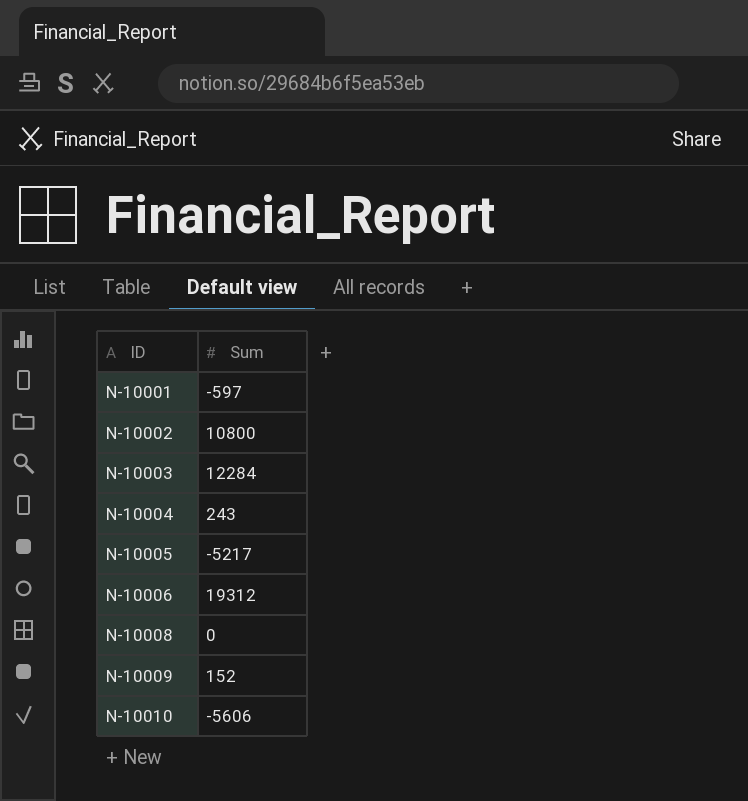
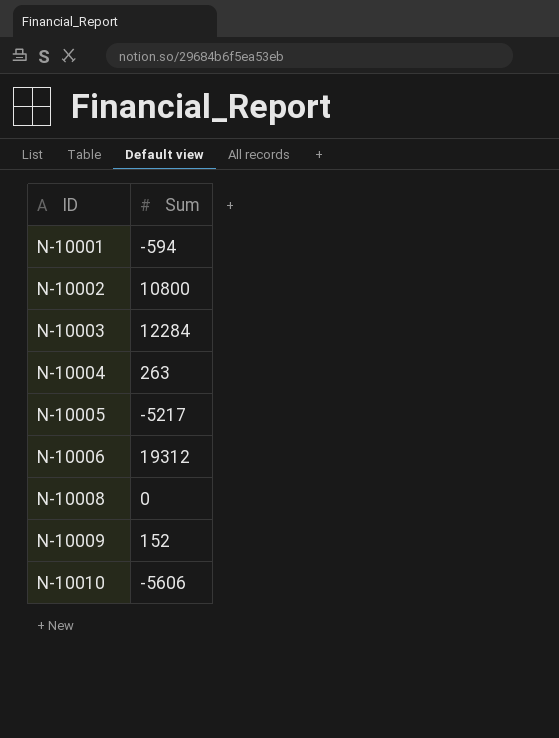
N-10001 | Sum: -597 -> -594
N-10004 | Sum: 243 -> 263

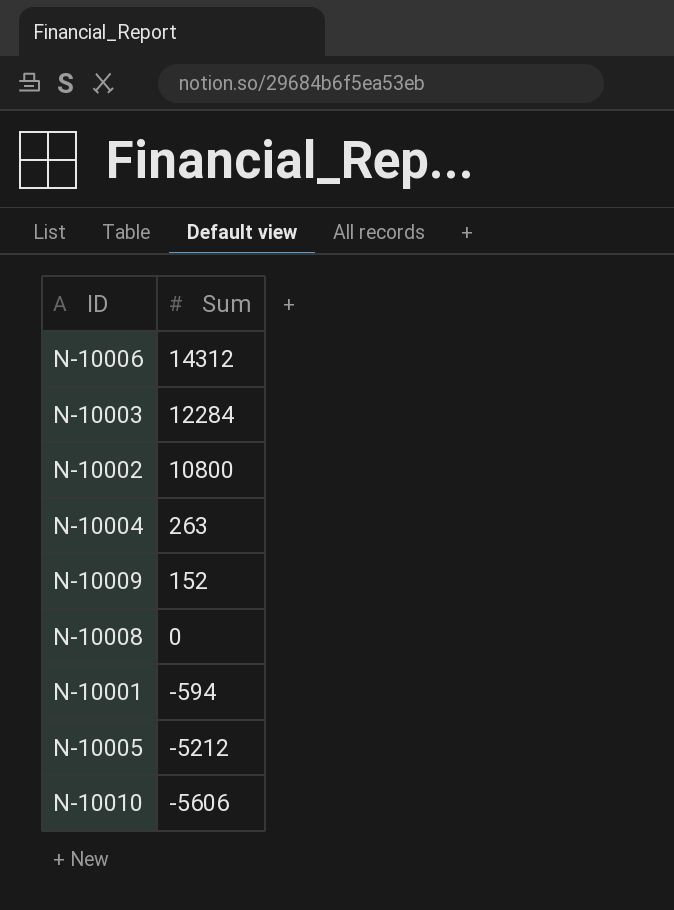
row order: ID ascending -> Sum descending
N-10006 | Sum: 19312 -> 14312
N-10005 | Sum: -5217 -> -5212

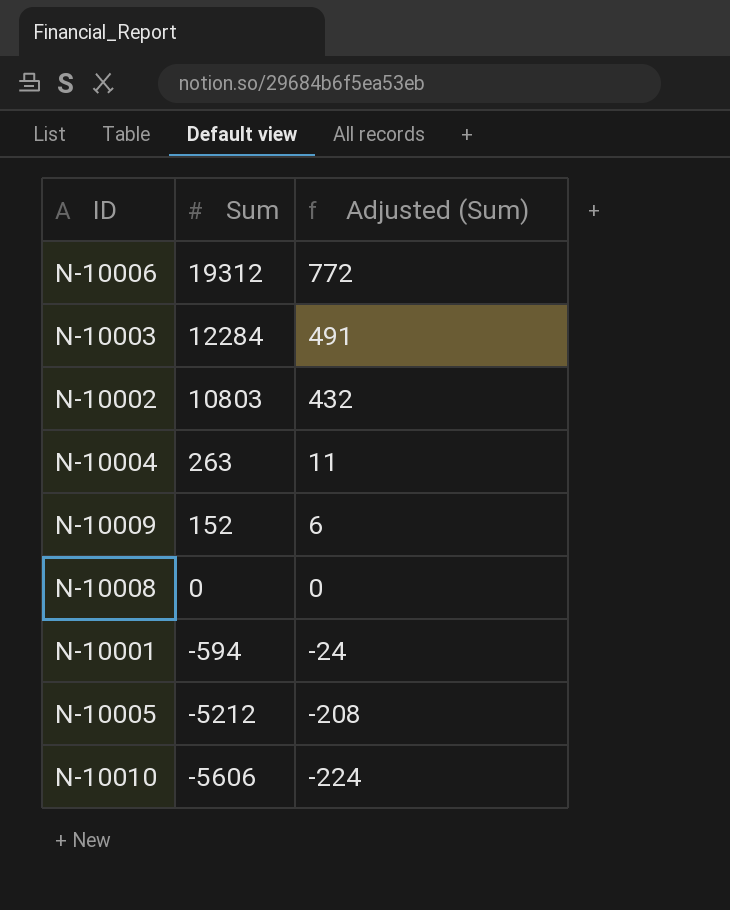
column Adjusted (Sum) | formula: none -> [Sum] * 0.04
N-10006 | Sum: 14312 -> 19312
N-10002 | Sum: 10800 -> 10803

